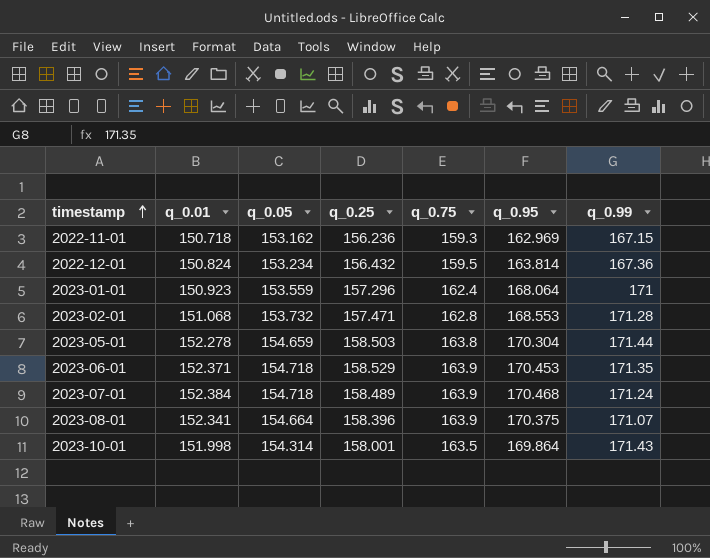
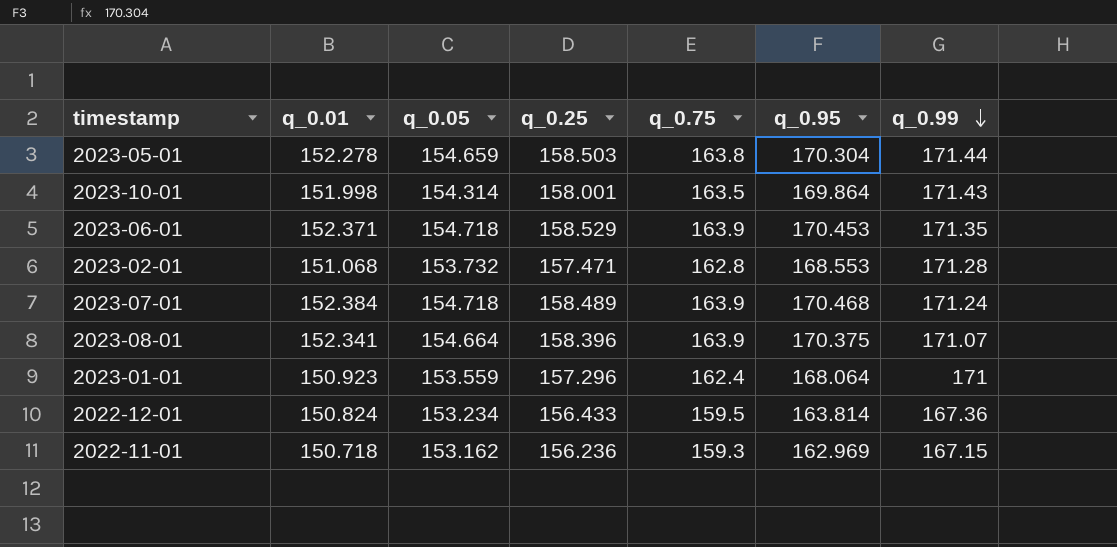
row order: timestamp ascending -> q_0.99 descending
2022-12-01 | q_0.25: 156.432 -> 156.433

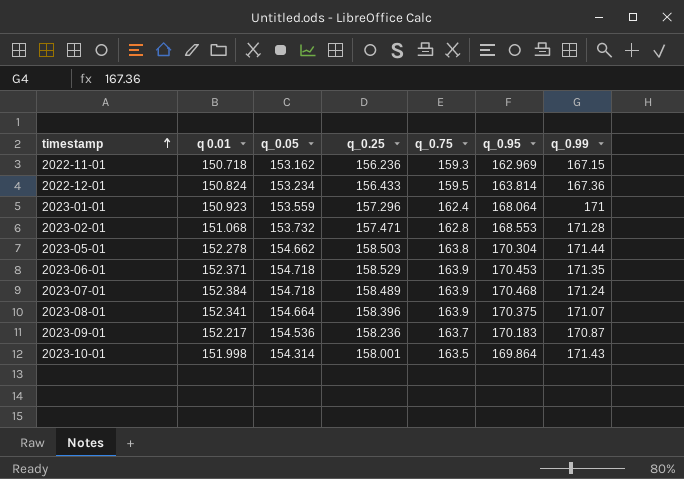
row order: q_0.99 descending -> timestamp ascending
column name: q_0.01 -> q 0.01
2023-05-01 | q_0.05: 154.659 -> 154.662
row 2023-09-01: none -> 152.217 | 154.536 | 158.236 | 163.7 | 170.183 | 170.87

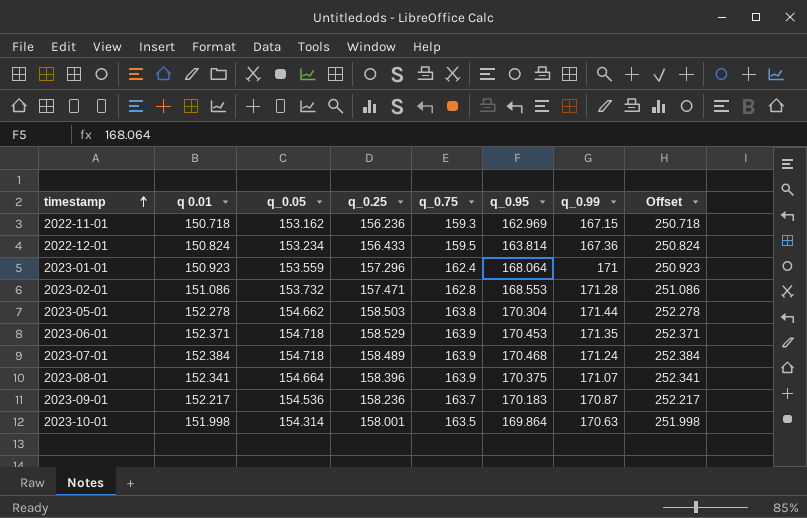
column Offset | formula: none -> [q 0.01] + 100
2023-02-01 | q 0.01: 151.068 -> 151.086
2023-10-01 | q_0.99: 171.43 -> 170.63

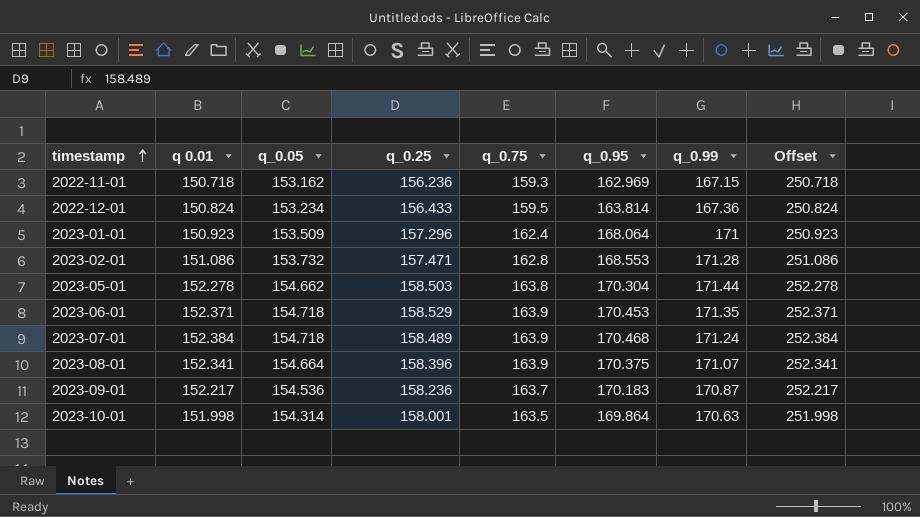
2023-01-01 | q_0.05: 153.559 -> 153.509

